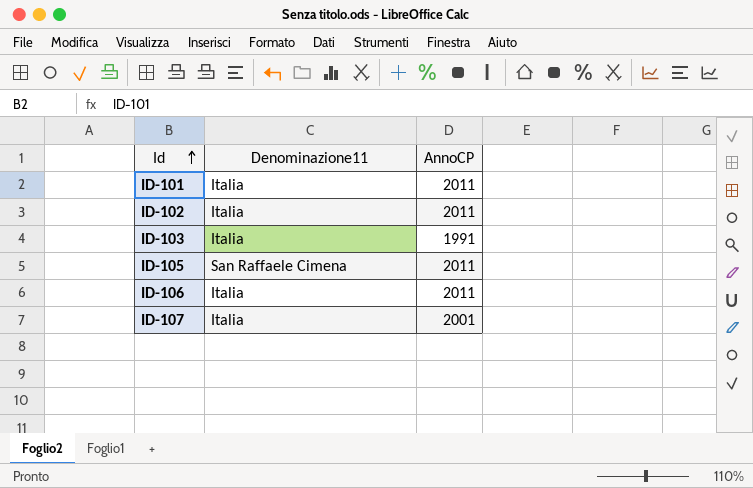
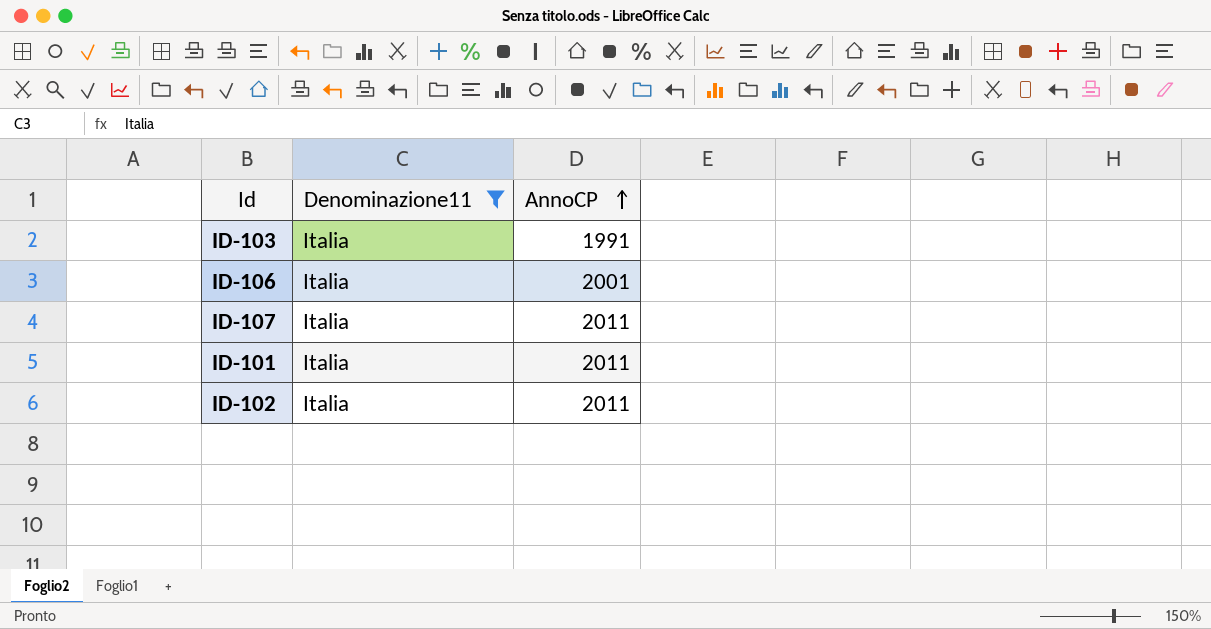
filter: none -> Denominazione11 = Italia
row order: Id ascending -> AnnoCP ascending
ID-106 | AnnoCP: 2011 -> 2001
ID-107 | AnnoCP: 2001 -> 2011

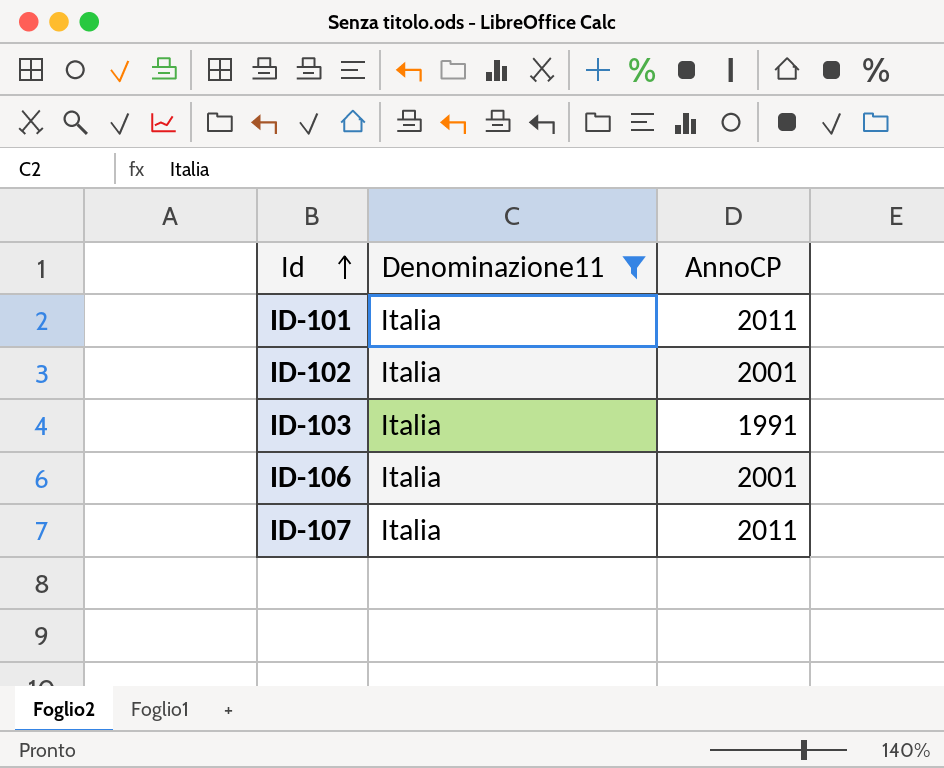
row order: AnnoCP ascending -> Id ascending
ID-102 | AnnoCP: 2011 -> 2001

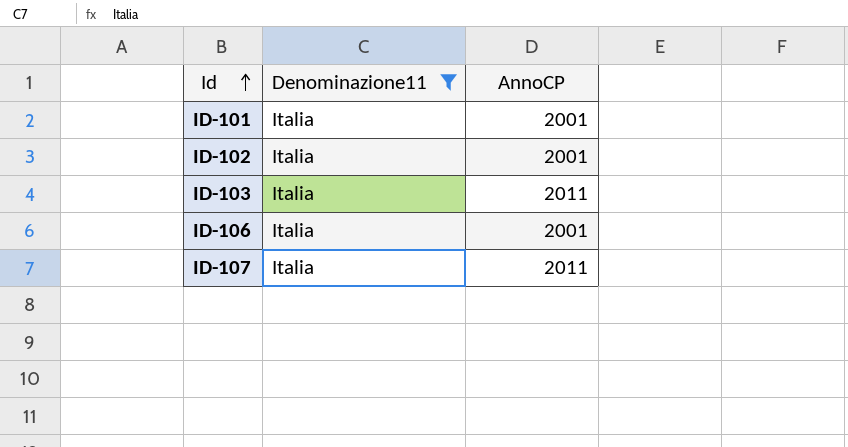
ID-101 | AnnoCP: 2011 -> 2001
ID-103 | AnnoCP: 1991 -> 2011

